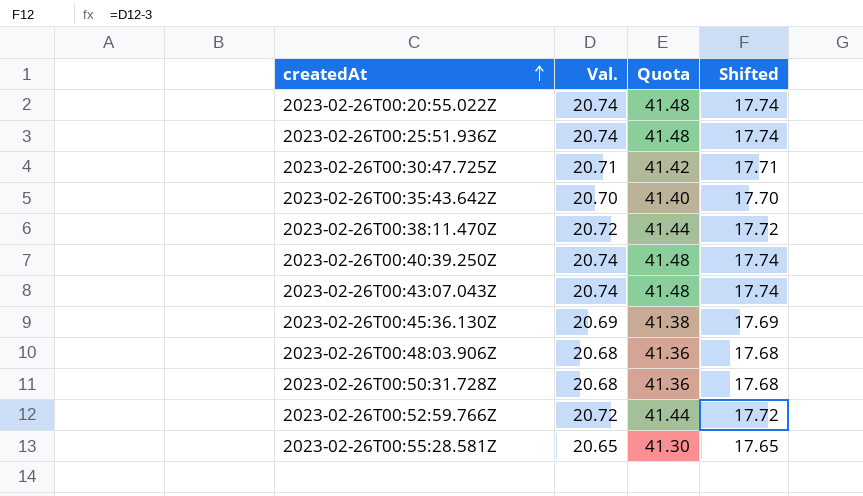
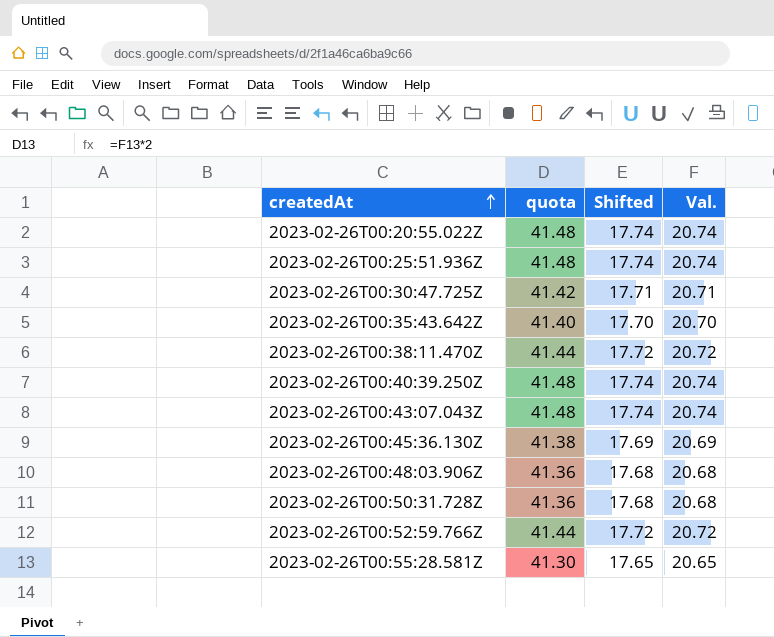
column name: Quota -> quota
column Val. | position: 2 -> 4

